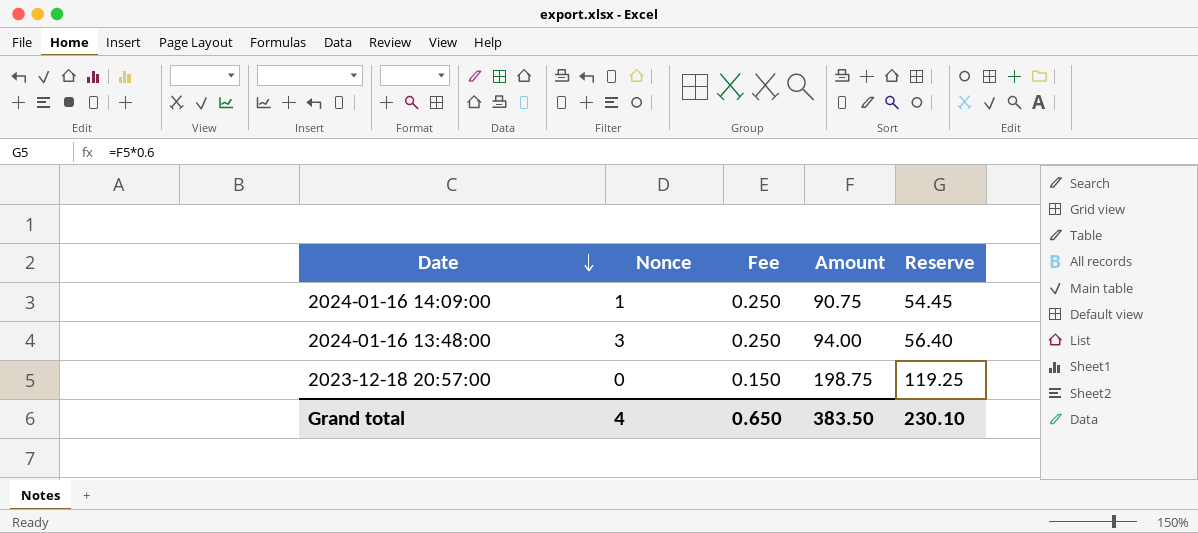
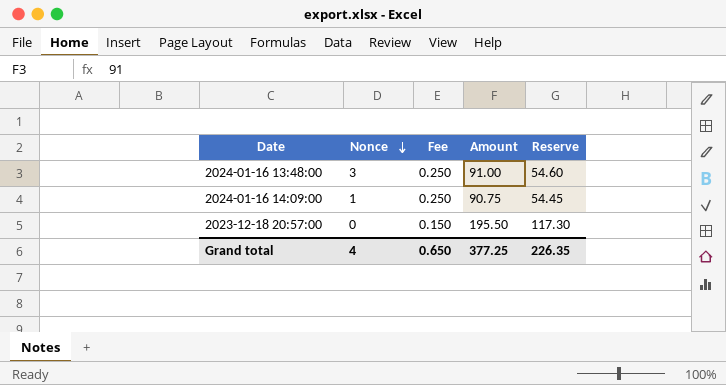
row order: Date descending -> Nonce descending
2024-01-16 13:48:00 | Amount: 94.00 -> 91.00
2024-01-16 13:48:00 | Reserve: 56.40 -> 54.60
2023-12-18 20:57:00 | Amount: 198.75 -> 195.50
2023-12-18 20:57:00 | Reserve: 119.25 -> 117.30
Grand total | Amount: 383.50 -> 377.25
Grand total | Reserve: 230.10 -> 226.35

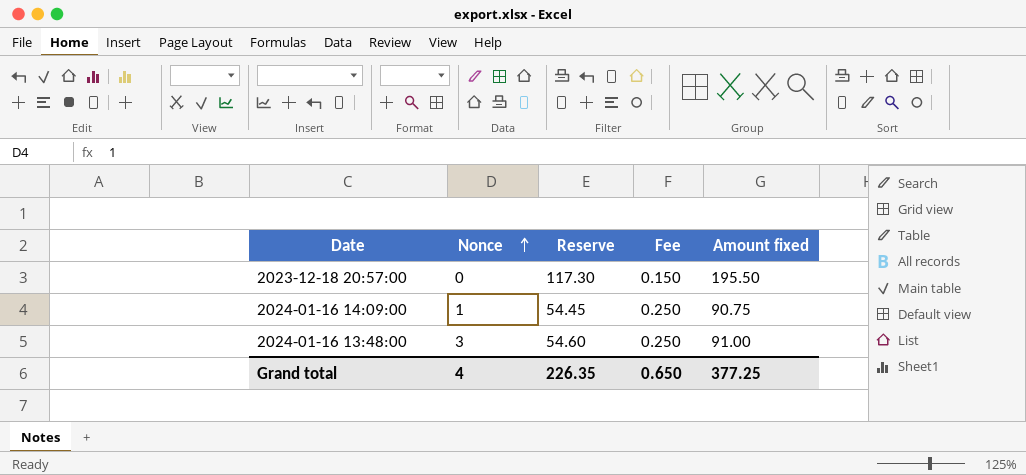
row order: Nonce descending -> Nonce ascending
column Reserve | position: 5 -> 3
column name: Amount -> Amount fixed

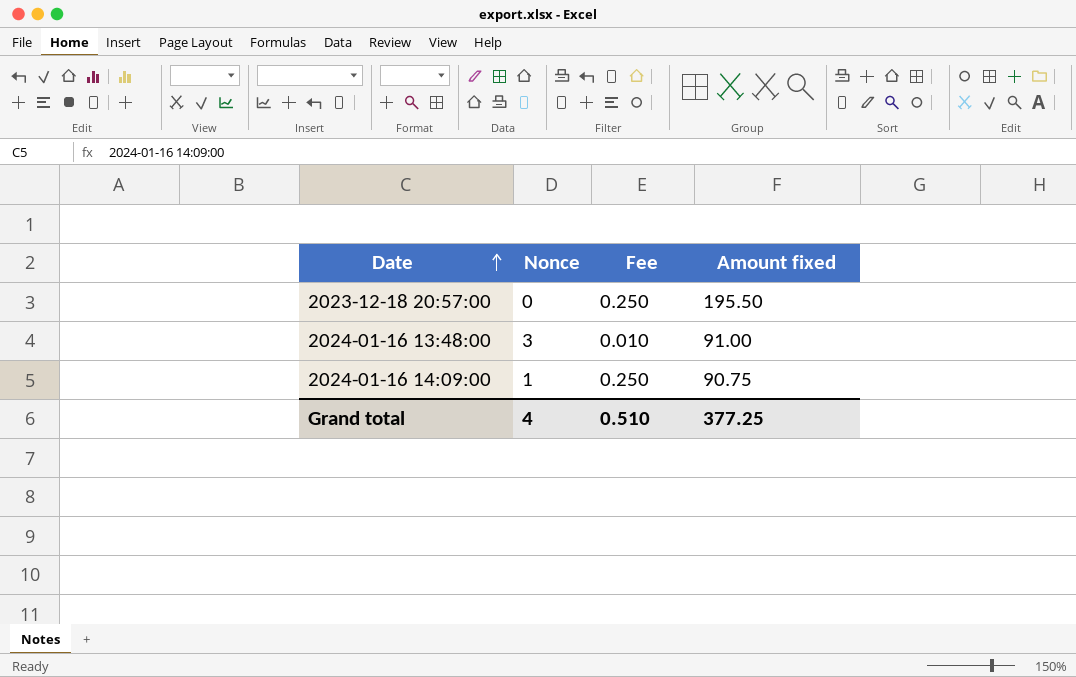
row order: Nonce ascending -> Date ascending
column Reserve | formula: [Amount fixed] * 0.6 -> none
2023-12-18 20:57:00 | Fee: 0.150 -> 0.250
2024-01-16 13:48:00 | Fee: 0.250 -> 0.010
Grand total | Fee: 0.650 -> 0.510

